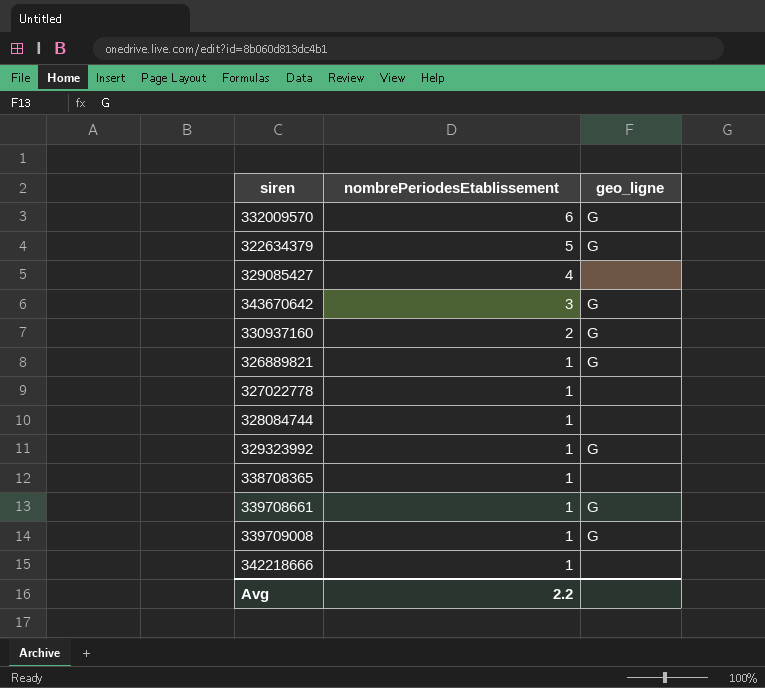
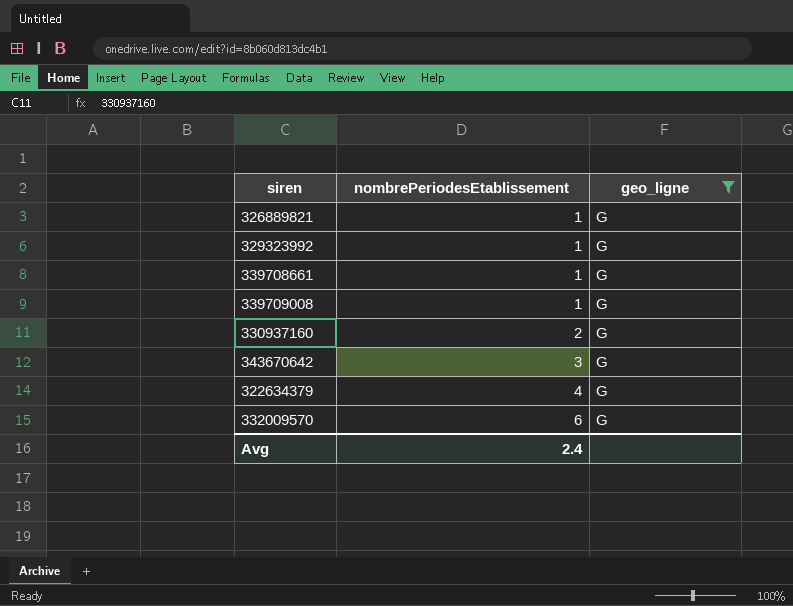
filter: none -> geo_ligne = G
row order: nombrePeriodesEtablissement descending -> nombrePeriodesEtablissement ascending
322634379 | nombrePeriodesEtablissement: 5 -> 4
Avg | nombrePeriodesEtablissement: 2.2 -> 2.4

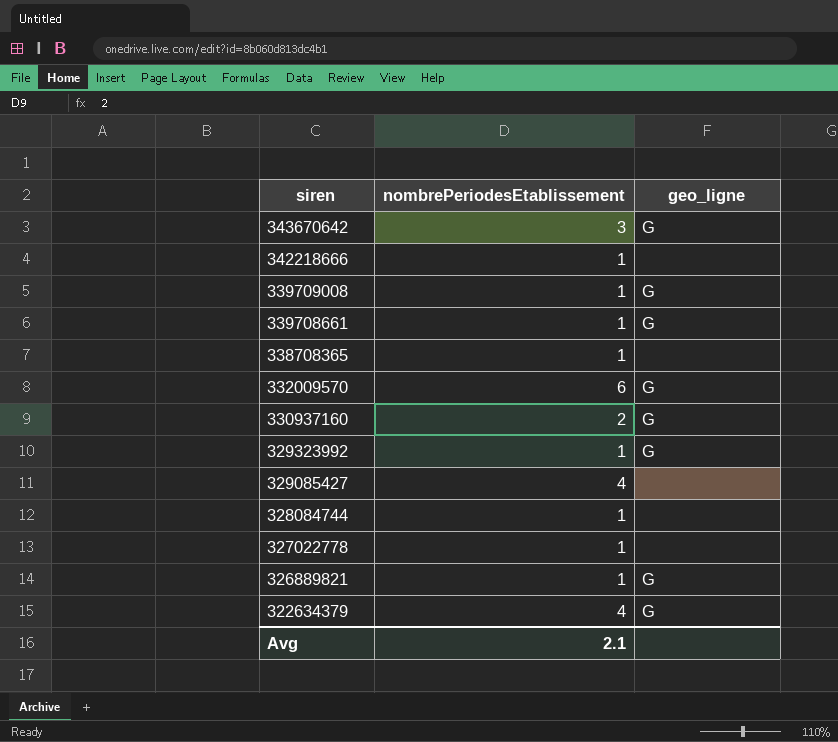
filter: geo_ligne = G -> none
row order: nombrePeriodesEtablissement ascending -> siren descending
Avg | nombrePeriodesEtablissement: 2.4 -> 2.1

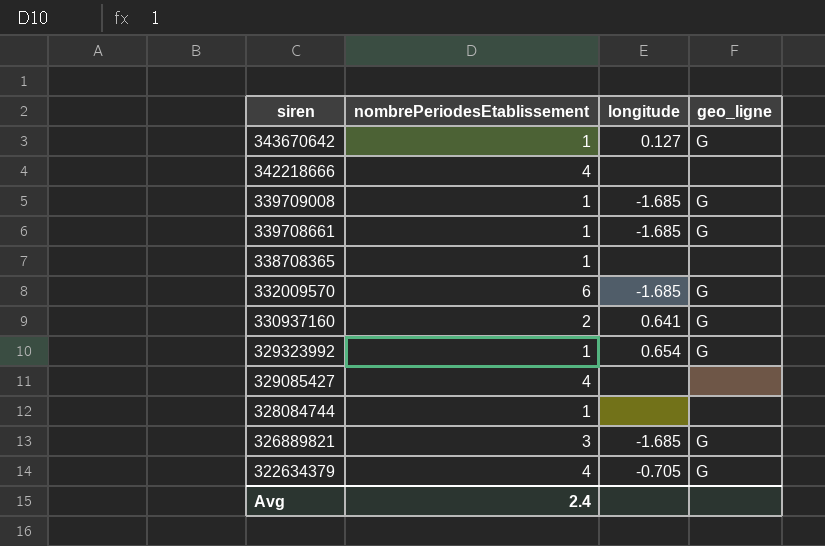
column longitude | position: none -> 3
row 327022778: 1 | none -> none
343670642 | nombrePeriodesEtablissement: 3 -> 1
342218666 | nombrePeriodesEtablissement: 1 -> 4
326889821 | nombrePeriodesEtablissement: 1 -> 3
Avg | nombrePeriodesEtablissement: 2.1 -> 2.4

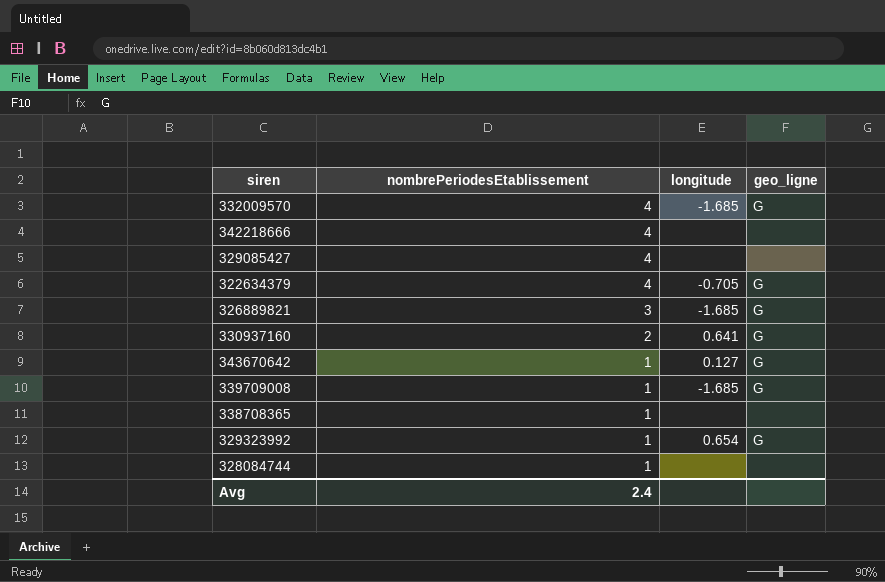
row order: siren descending -> nombrePeriodesEtablissement descending
row 339708661: 1 | -1.685 | G -> none
332009570 | nombrePeriodesEtablissement: 6 -> 4

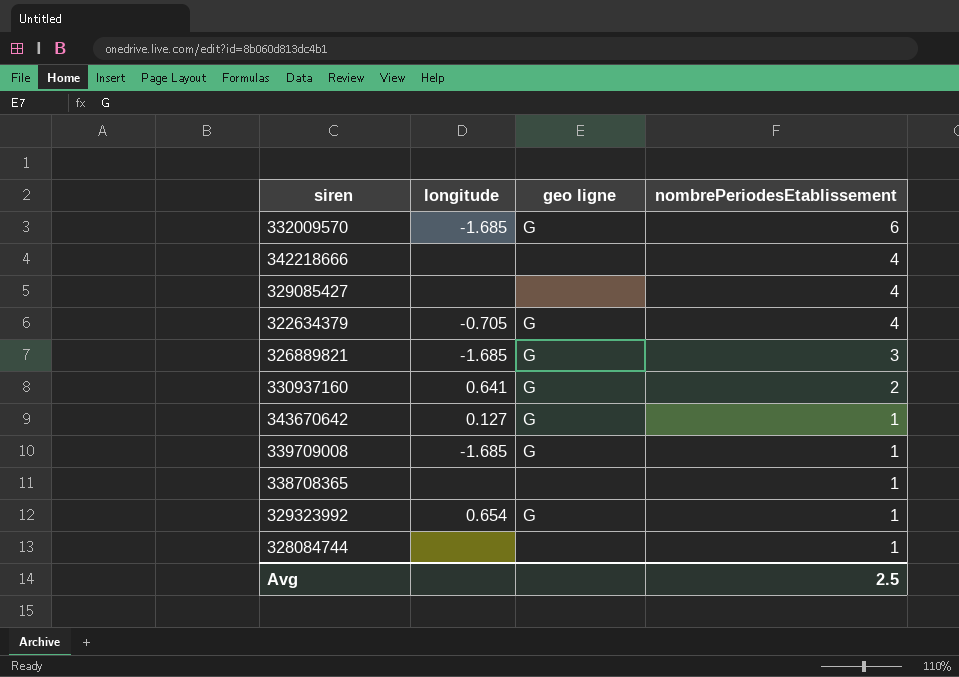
column name: geo_ligne -> geo ligne
column nombrePeriodesEtablissement | position: 2 -> 4
332009570 | nombrePeriodesEtablissement: 4 -> 6
Avg | nombrePeriodesEtablissement: 2.4 -> 2.5

